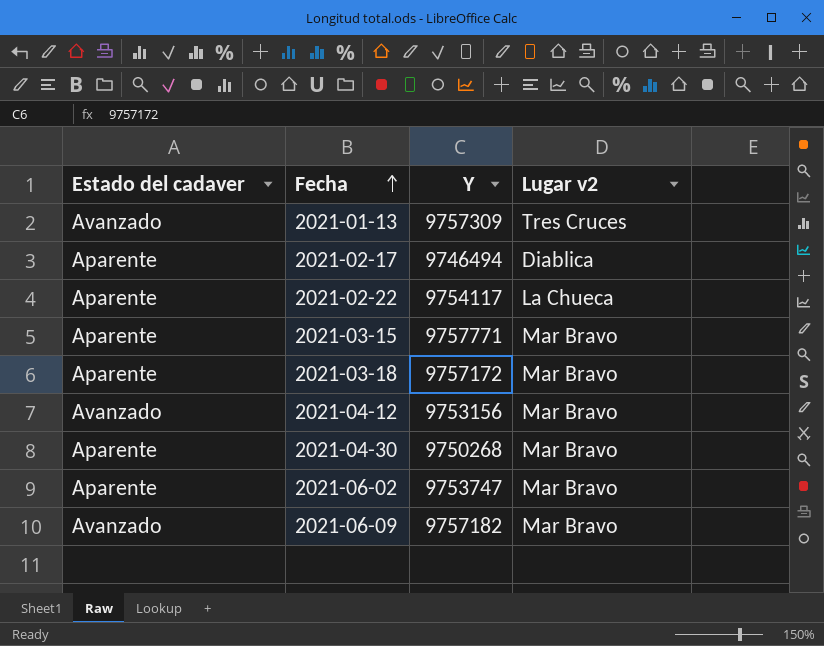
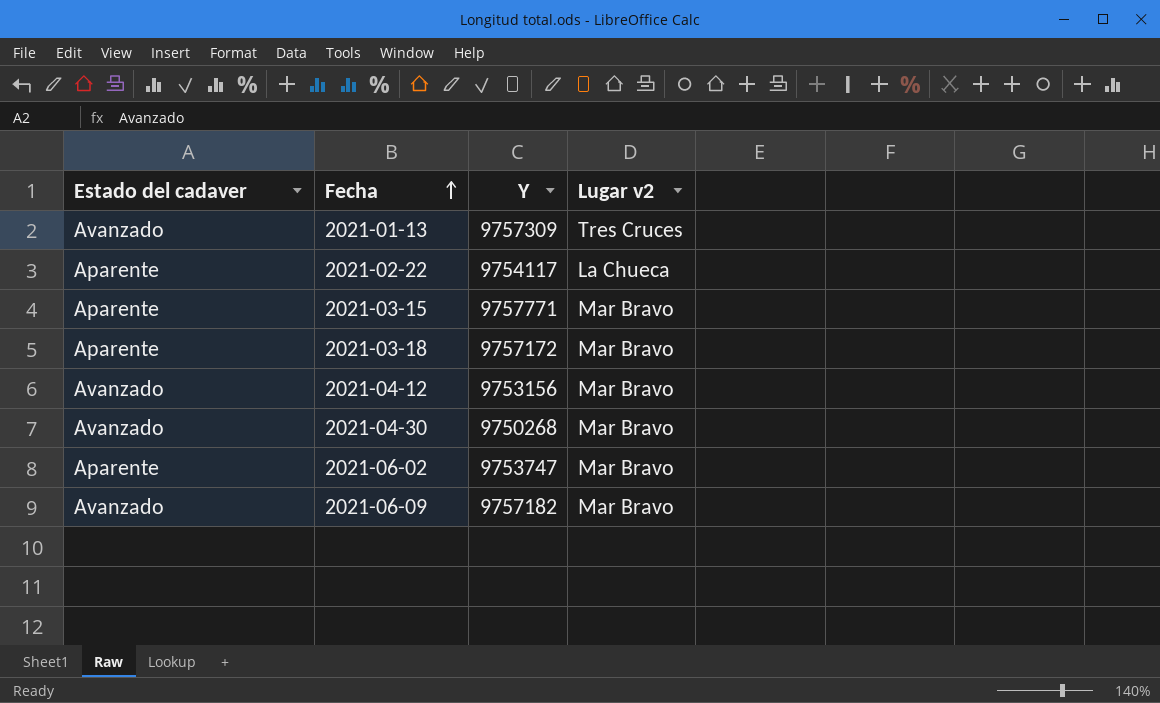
row 2021-02-17: Aparente | 9746494 | Diablica -> none
2021-04-30 | Estado del cadaver: Aparente -> Avanzado

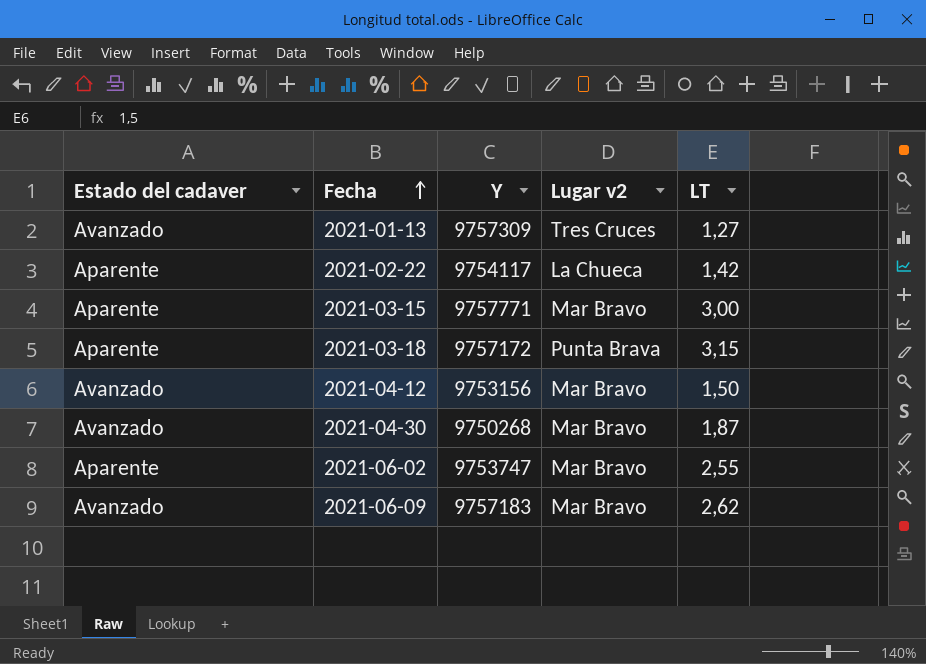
column LT | position: none -> 5
2021-03-18 | Lugar v2: Mar Bravo -> Punta Brava
2021-06-09 | Y: 9757182 -> 9757183

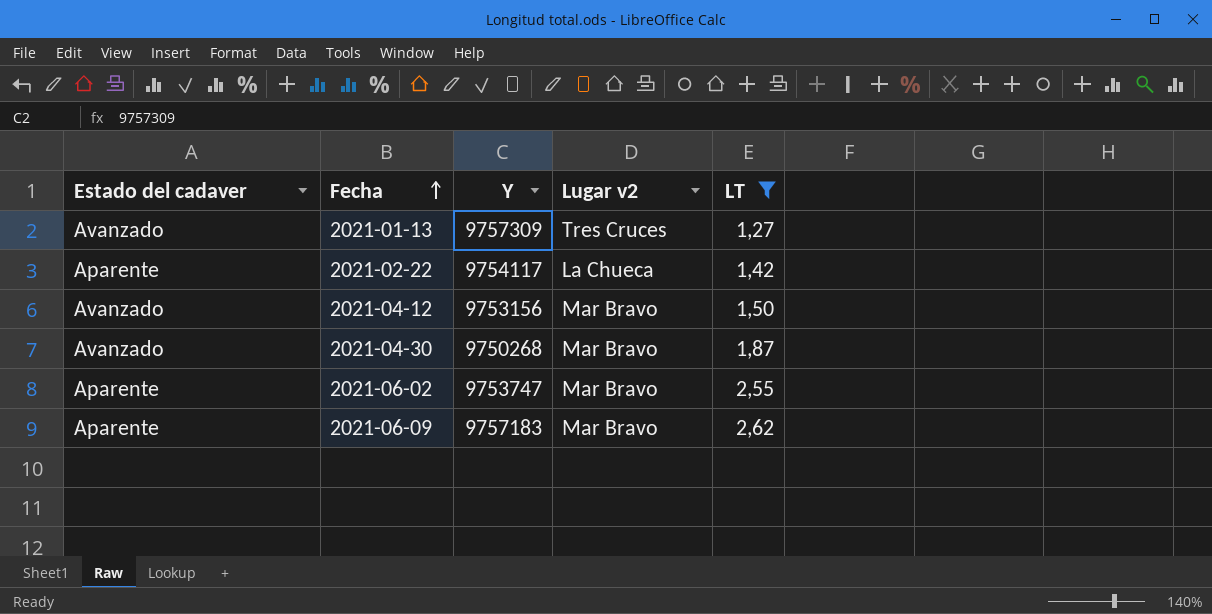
filter: none -> LT <= 2,62
2021-06-09 | Estado del cadaver: Avanzado -> Aparente

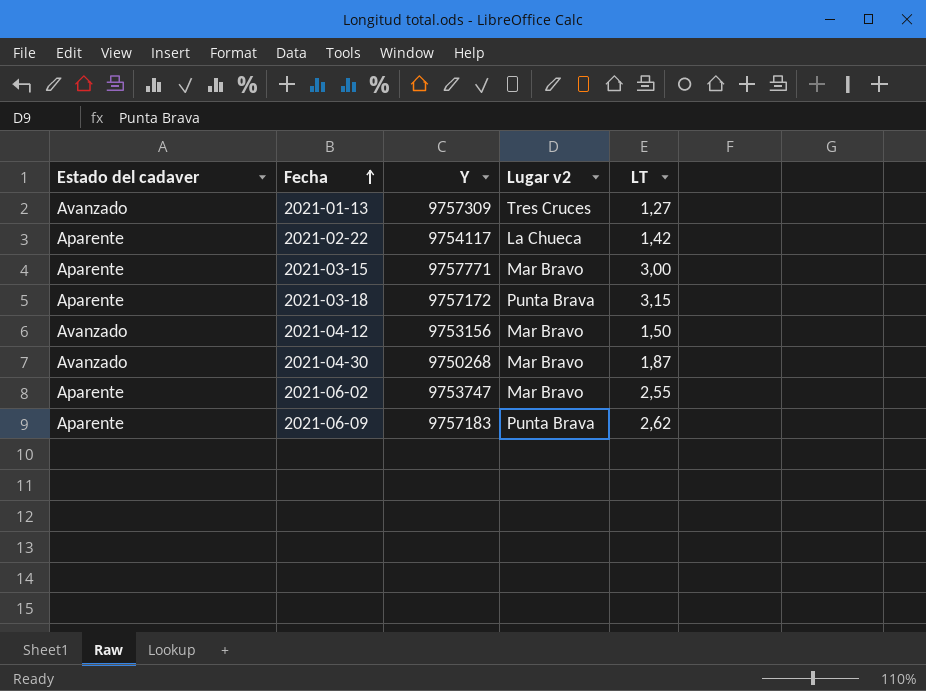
filter: LT <= 2,62 -> none
2021-06-09 | Lugar v2: Mar Bravo -> Punta Brava

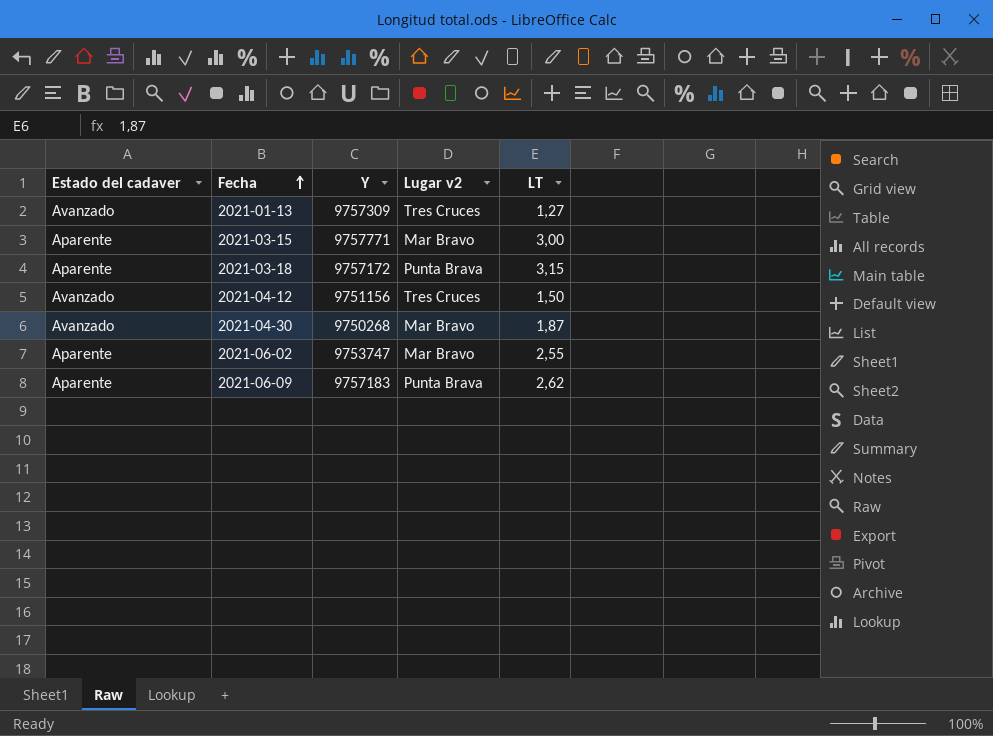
row 2021-02-22: Aparente | 9754117 | La Chueca | 1,42 -> none
2021-04-12 | Y: 9753156 -> 9751156
2021-04-12 | Lugar v2: Mar Bravo -> Tres Cruces

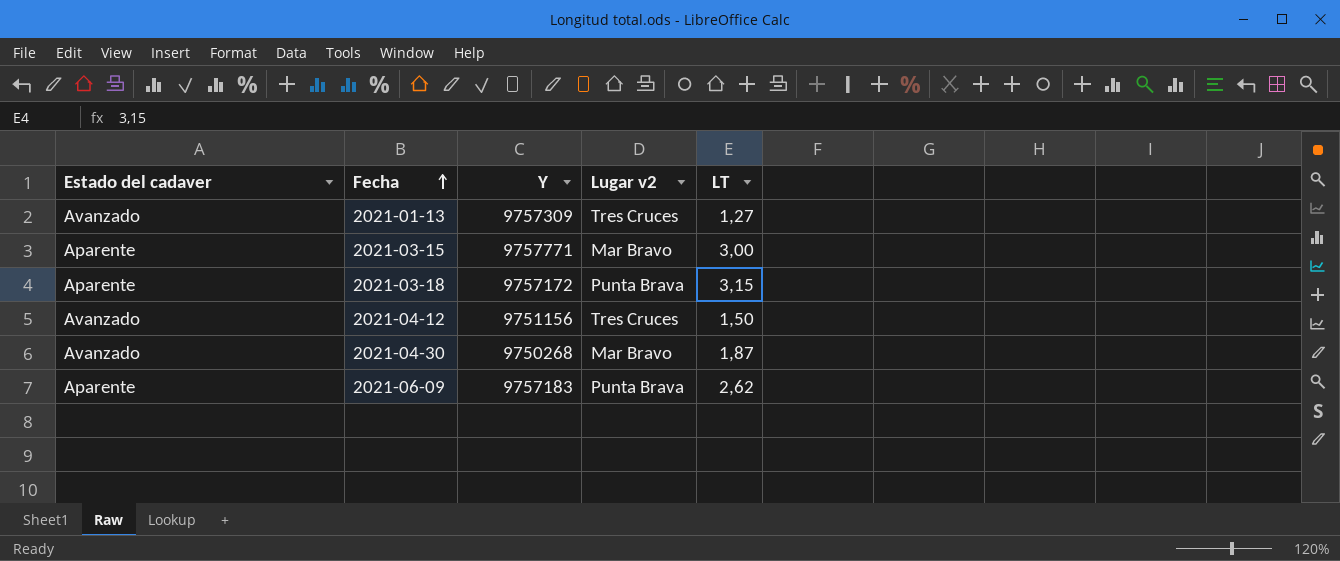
row 2021-06-02: Aparente | 9753747 | Mar Bravo | 2,55 -> none

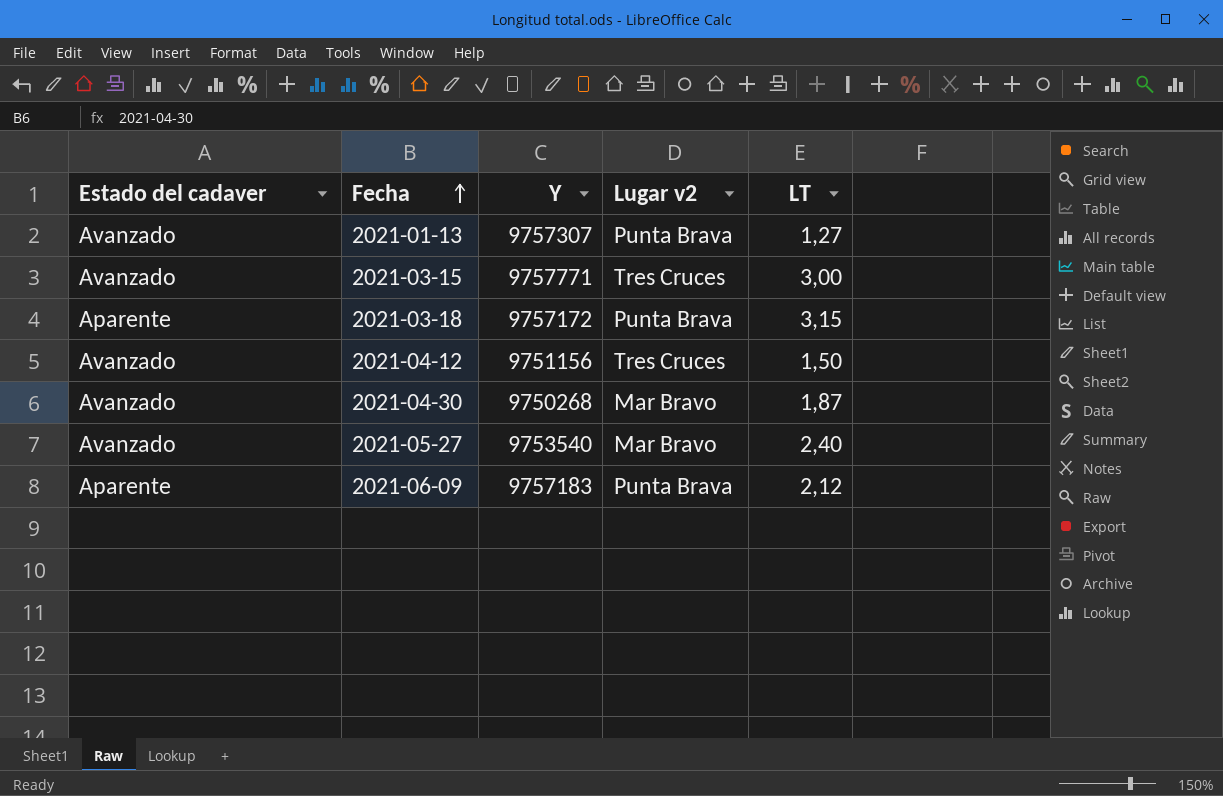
2021-01-13 | Y: 9757309 -> 9757307
2021-01-13 | Lugar v2: Tres Cruces -> Punta Brava
2021-03-15 | Estado del cadaver: Aparente -> Avanzado
2021-03-15 | Lugar v2: Mar Bravo -> Tres Cruces
row 2021-05-27: none -> Avanzado | 9753540 | Mar Bravo | 2,40
2021-06-09 | LT: 2,62 -> 2,12

